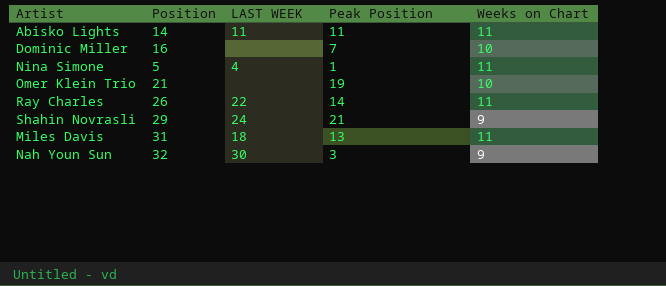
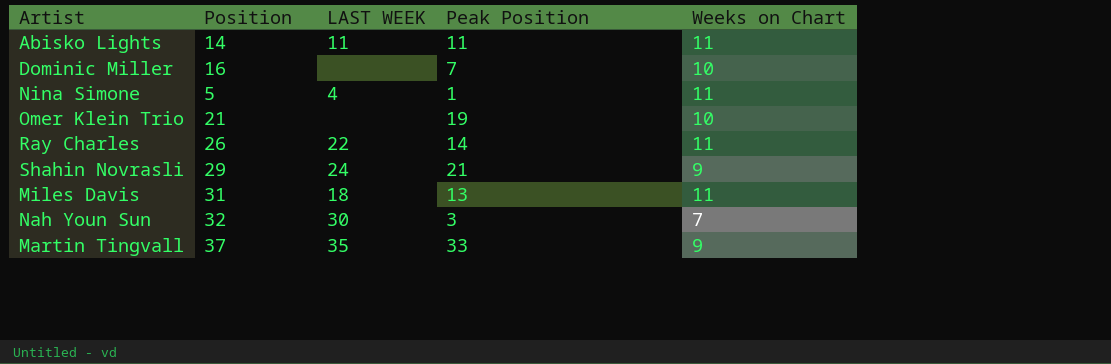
Nah Youn Sun | Weeks on Chart: 9 -> 7
row Martin Tingvall: none -> 37 | 35 | 33 | 9

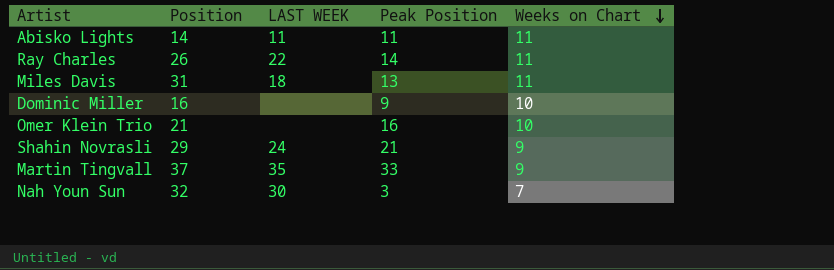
row order: none -> Weeks on Chart descending
row Nina Simone: 5 | 4 | 1 | 11 -> none
Dominic Miller | Peak Position: 7 -> 9
Omer Klein Trio | Peak Position: 19 -> 16

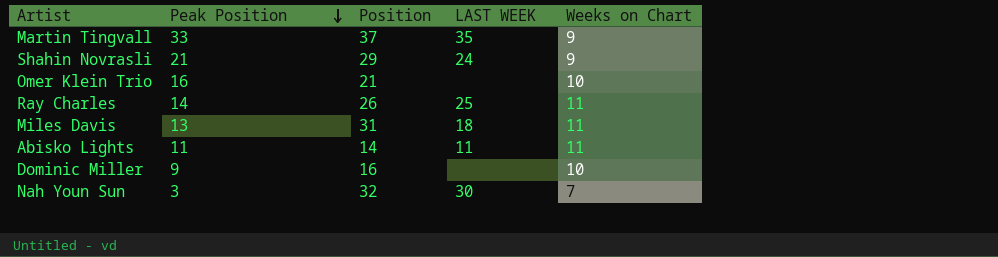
row order: Weeks on Chart descending -> Peak Position descending
column Peak Position | position: 4 -> 2
Ray Charles | LAST WEEK: 22 -> 25

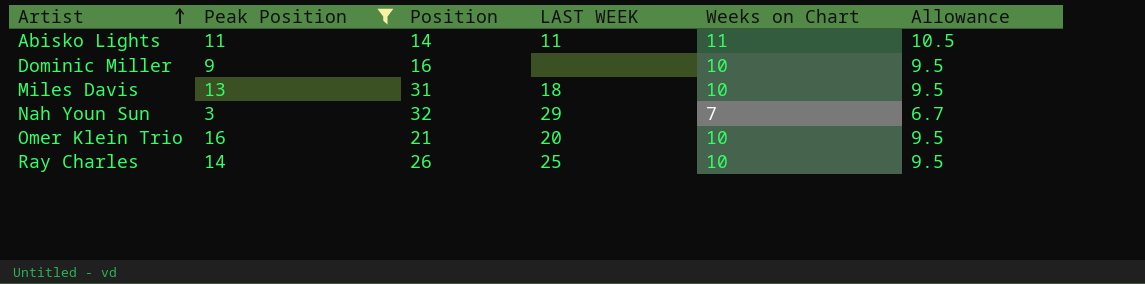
filter: none -> Peak Position <= 16
row order: Peak Position descending -> Artist ascending
column Allowance | formula: none -> [Weeks on Chart] * 0.95
Miles Davis | Weeks on Chart: 11 -> 10
Nah Youn Sun | LAST WEEK: 30 -> 29
Omer Klein Trio | LAST WEEK: none -> 20
Ray Charles | Weeks on Chart: 11 -> 10

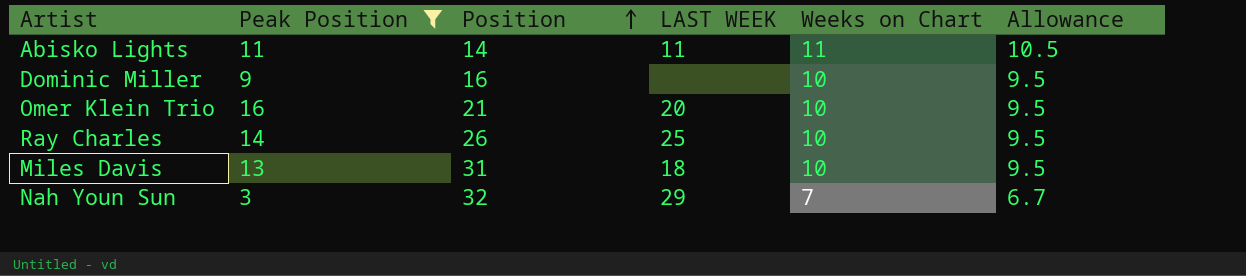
row order: Artist ascending -> Position ascending

